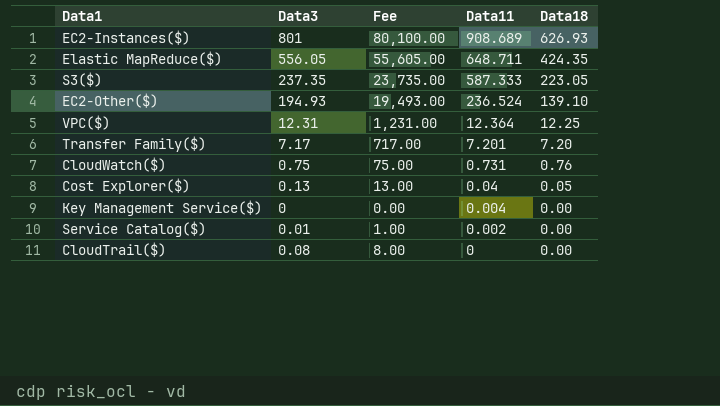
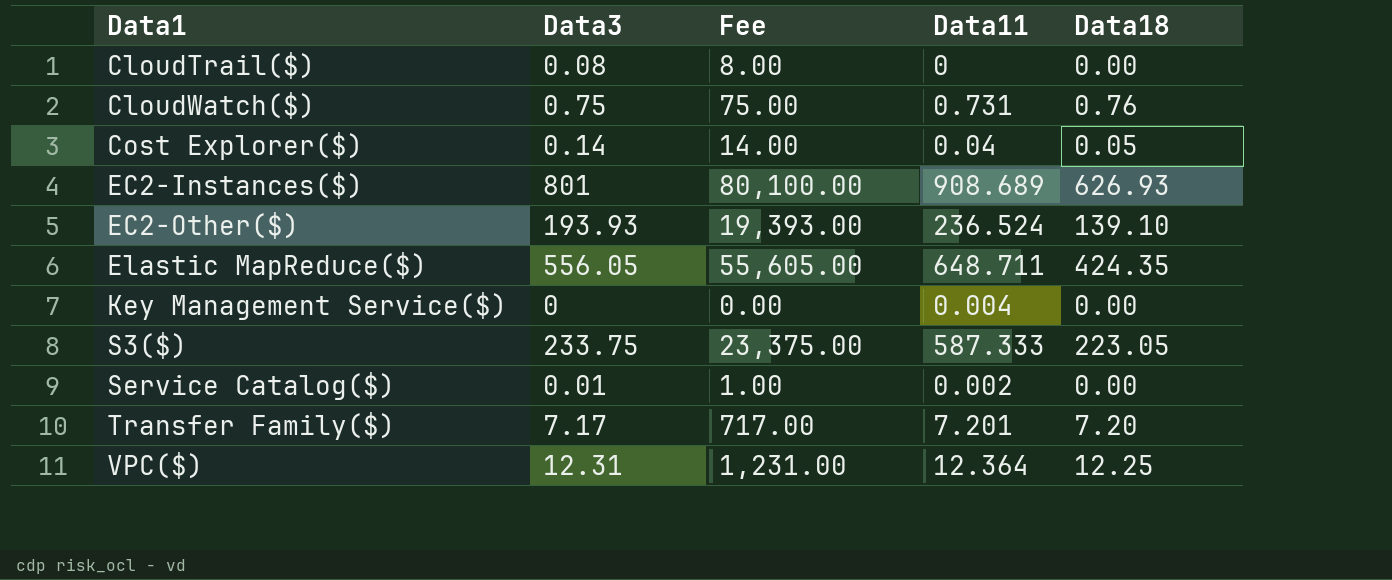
row order: Data11 descending -> Data1 ascending
Cost Explorer($) | Data3: 0.13 -> 0.14
Cost Explorer($) | Fee: 13.00 -> 14.00
EC2-Other($) | Data3: 194.93 -> 193.93
EC2-Other($) | Fee: 19,493.00 -> 19,393.00
S3($) | Data3: 237.35 -> 233.75
S3($) | Fee: 23,735.00 -> 23,375.00

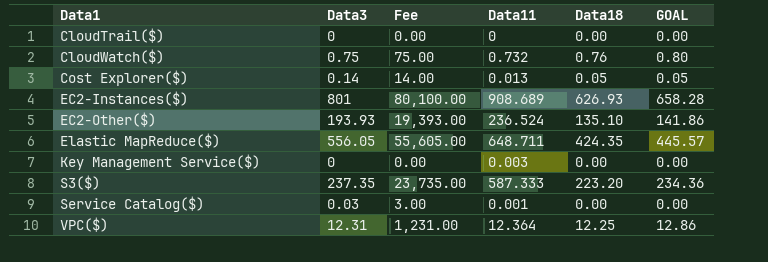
column GOAL | formula: none -> [Data18] * 1.05
row Transfer Family($): 7.17 | 717.00 | 7.201 | 7.20 -> none
CloudTrail($) | Data3: 0.08 -> 0
CloudTrail($) | Fee: 8.00 -> 0.00
CloudWatch($) | Data11: 0.731 -> 0.732
Cost Explorer($) | Data11: 0.04 -> 0.013
EC2-Other($) | Data18: 139.10 -> 135.10
Key Management Service($) | Data11: 0.004 -> 0.003
S3($) | Data3: 233.75 -> 237.35
S3($) | Fee: 23,375.00 -> 23,735.00
S3($) | Data18: 223.05 -> 223.20
Service Catalog($) | Data3: 0.01 -> 0.03
Service Catalog($) | Fee: 1.00 -> 3.00
Service Catalog($) | Data11: 0.002 -> 0.001

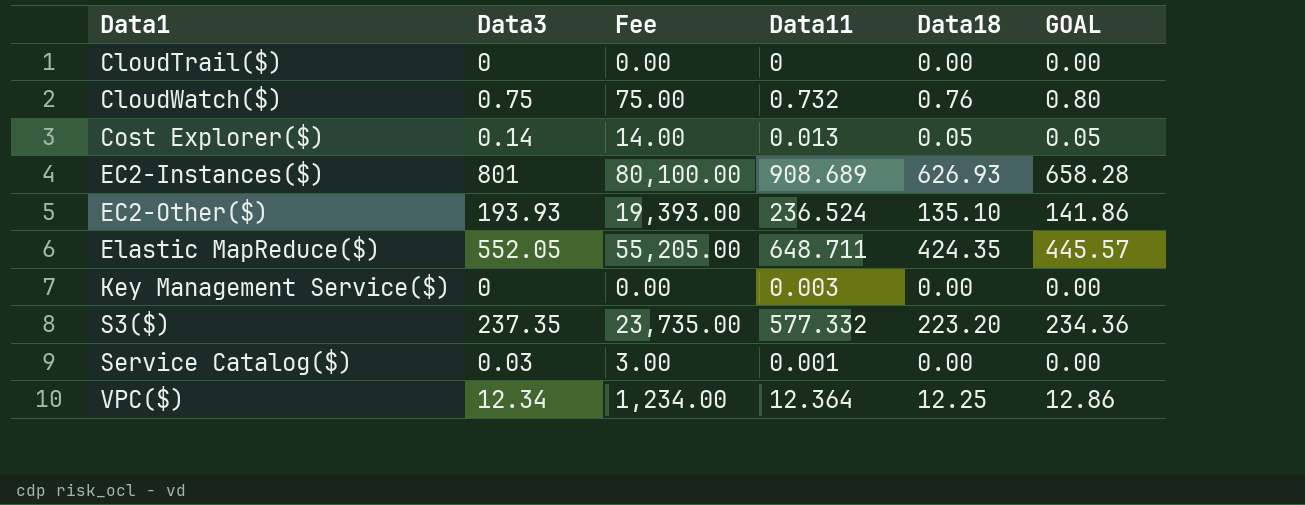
Elastic MapReduce($) | Data3: 556.05 -> 552.05
Elastic MapReduce($) | Fee: 55,605.00 -> 55,205.00
S3($) | Data11: 587.333 -> 577.332
VPC($) | Data3: 12.31 -> 12.34
VPC($) | Fee: 1,231.00 -> 1,234.00

